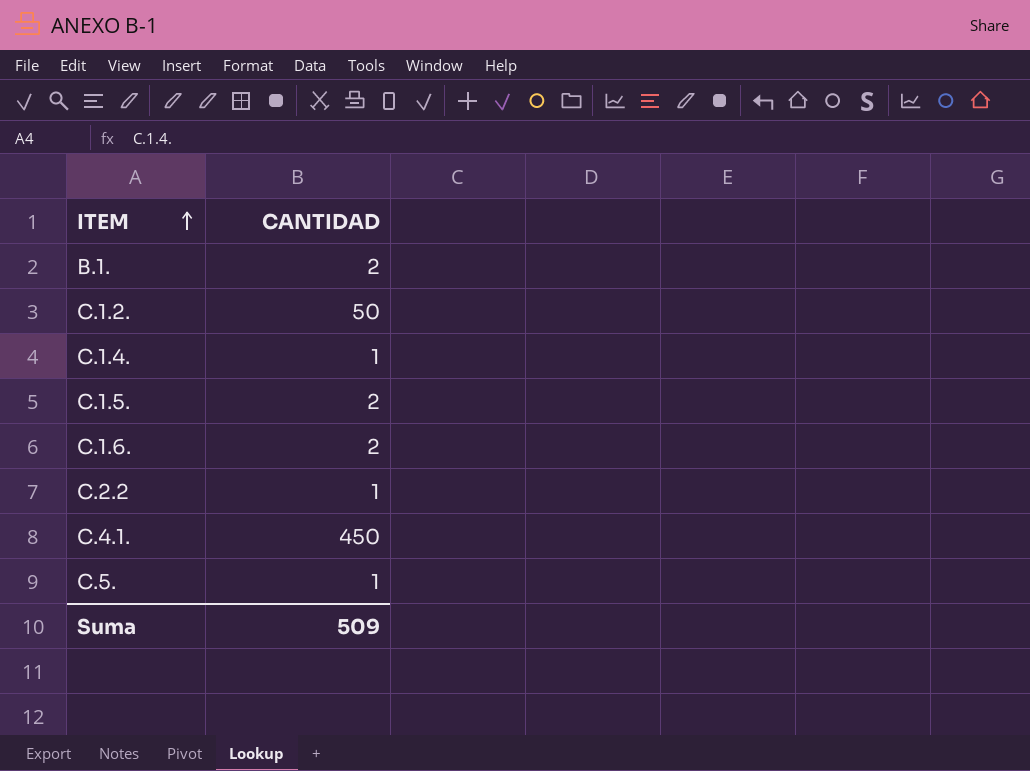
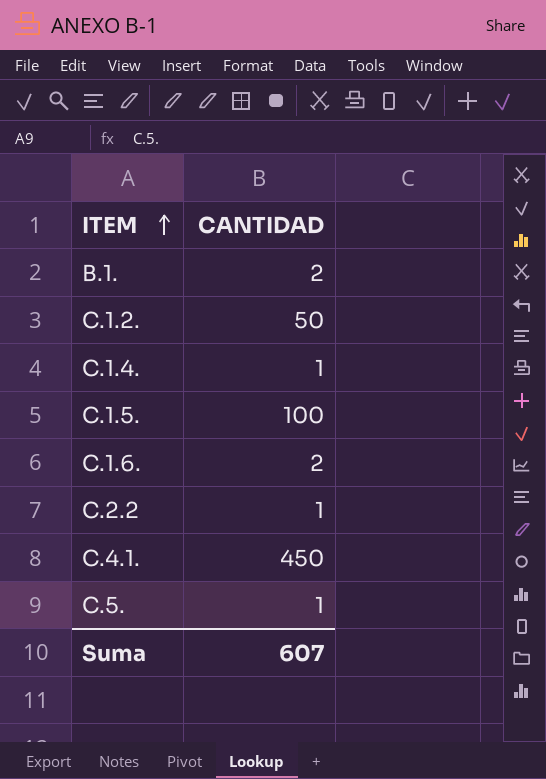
C.1.5. | CANTIDAD: 2 -> 100
Suma | CANTIDAD: 509 -> 607

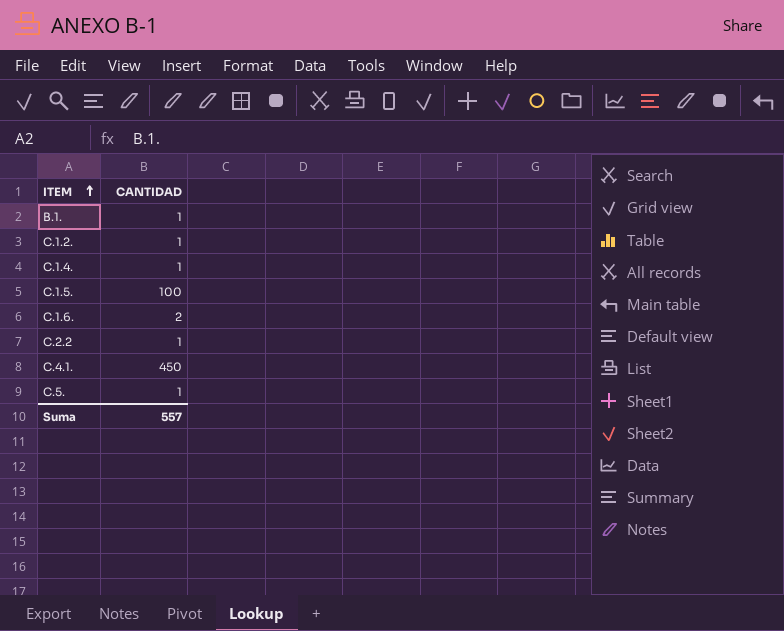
B.1. | CANTIDAD: 2 -> 1
C.1.2. | CANTIDAD: 50 -> 1
Suma | CANTIDAD: 607 -> 557

